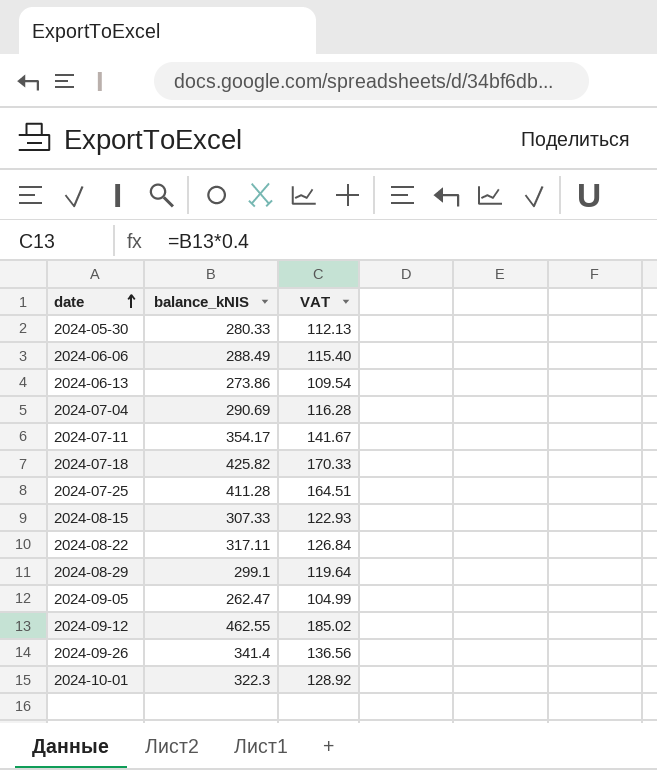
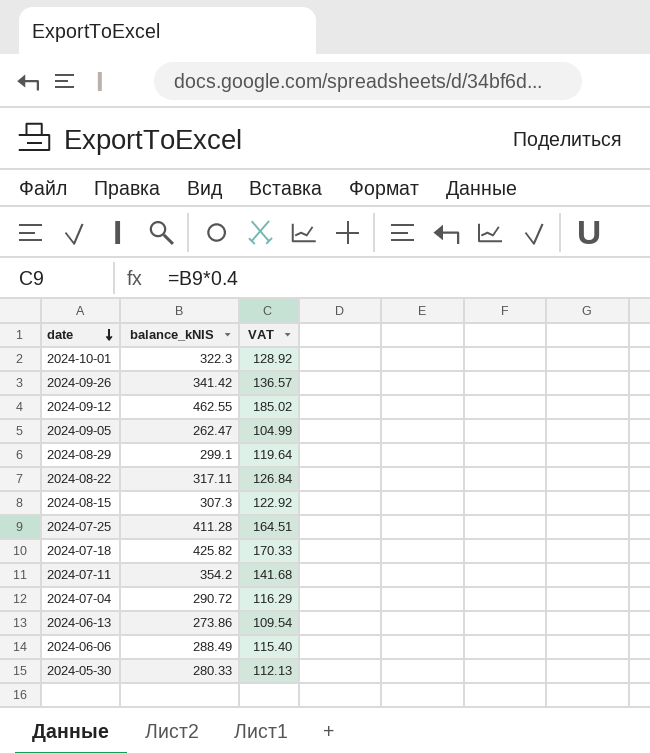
row order: date ascending -> date descending
2024-09-26 | balance_kNIS: 341.4 -> 341.42
2024-09-26 | VAT: 136.56 -> 136.57
2024-08-15 | balance_kNIS: 307.33 -> 307.3
2024-08-15 | VAT: 122.93 -> 122.92
2024-07-11 | balance_kNIS: 354.17 -> 354.2
2024-07-11 | VAT: 141.67 -> 141.68
2024-07-04 | balance_kNIS: 290.69 -> 290.72
2024-07-04 | VAT: 116.28 -> 116.29

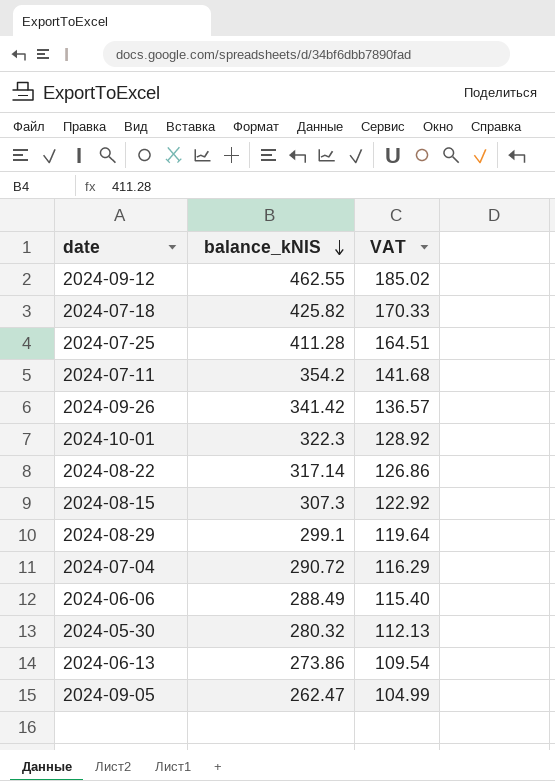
row order: date descending -> balance_kNIS descending
2024-08-22 | balance_kNIS: 317.11 -> 317.14
2024-08-22 | VAT: 126.84 -> 126.86
2024-05-30 | balance_kNIS: 280.33 -> 280.32

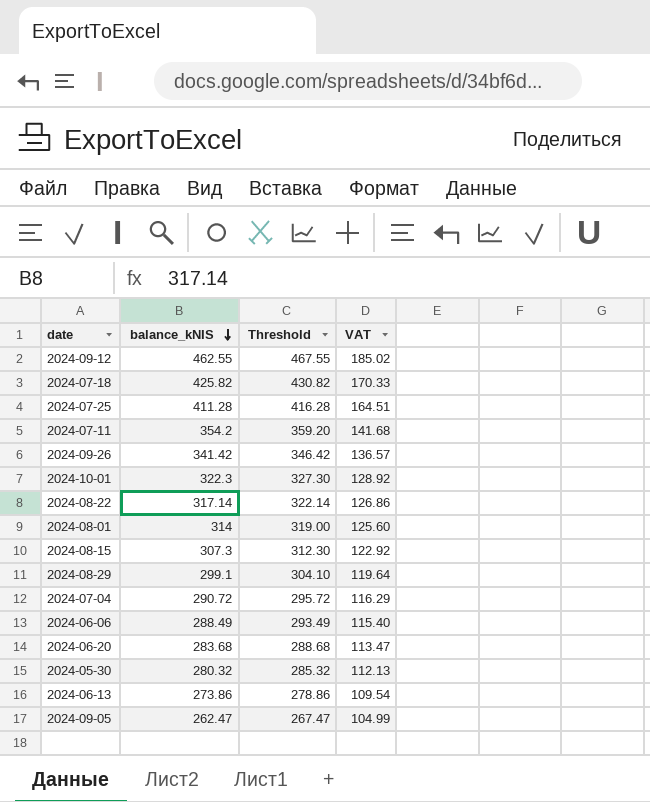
column Threshold | formula: none -> [balance_kNIS] + 5
row 2024-08-01: none -> 314 | 319.00 | 125.60
row 2024-06-20: none -> 283.68 | 288.68 | 113.47

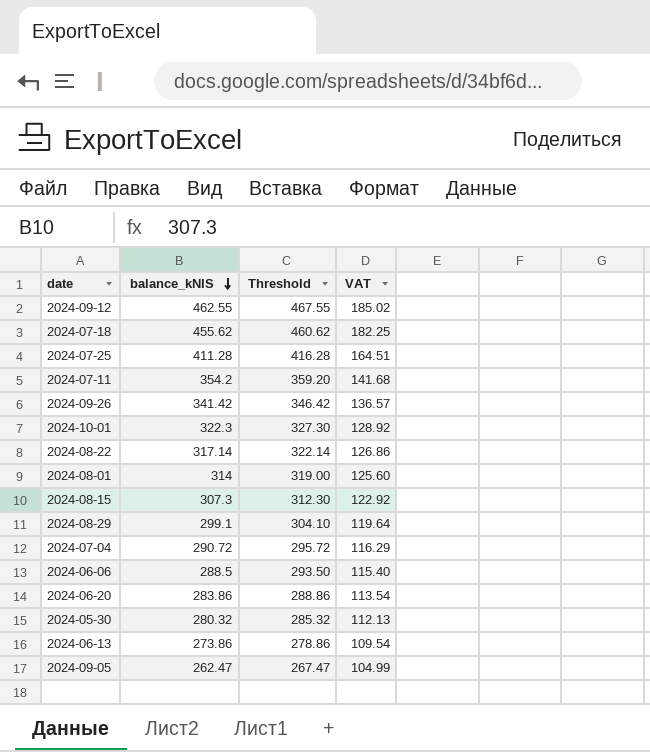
2024-07-18 | balance_kNIS: 425.82 -> 455.62
2024-07-18 | Threshold: 430.82 -> 460.62
2024-07-18 | VAT: 170.33 -> 182.25
2024-06-06 | balance_kNIS: 288.49 -> 288.5
2024-06-06 | Threshold: 293.49 -> 293.50
2024-06-20 | balance_kNIS: 283.68 -> 283.86
2024-06-20 | Threshold: 288.68 -> 288.86
2024-06-20 | VAT: 113.47 -> 113.54

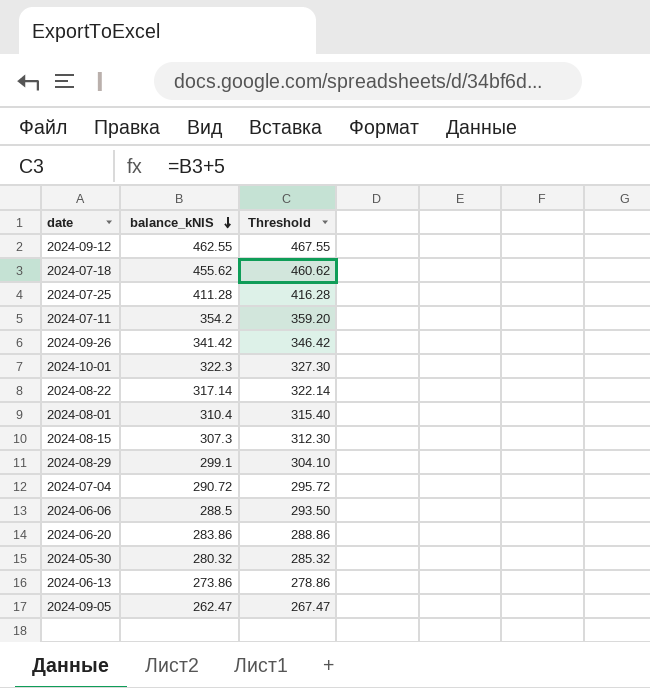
column VAT | formula: [balance_kNIS] * 0.4 -> none
2024-08-01 | balance_kNIS: 314 -> 310.4
2024-08-01 | Threshold: 319.00 -> 315.40

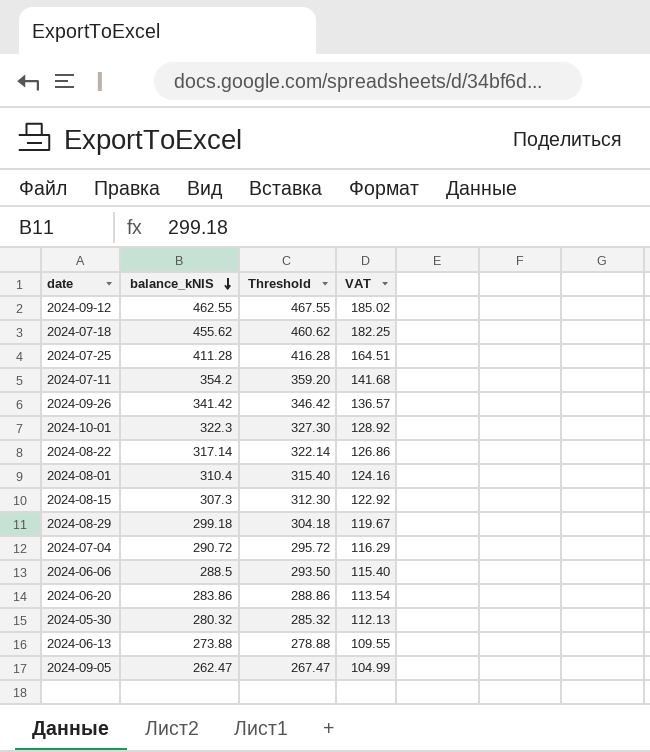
column VAT | formula: none -> [balance_kNIS] * 0.4
2024-08-29 | balance_kNIS: 299.1 -> 299.18
2024-08-29 | Threshold: 304.10 -> 304.18
2024-06-13 | balance_kNIS: 273.86 -> 273.88
2024-06-13 | Threshold: 278.86 -> 278.88

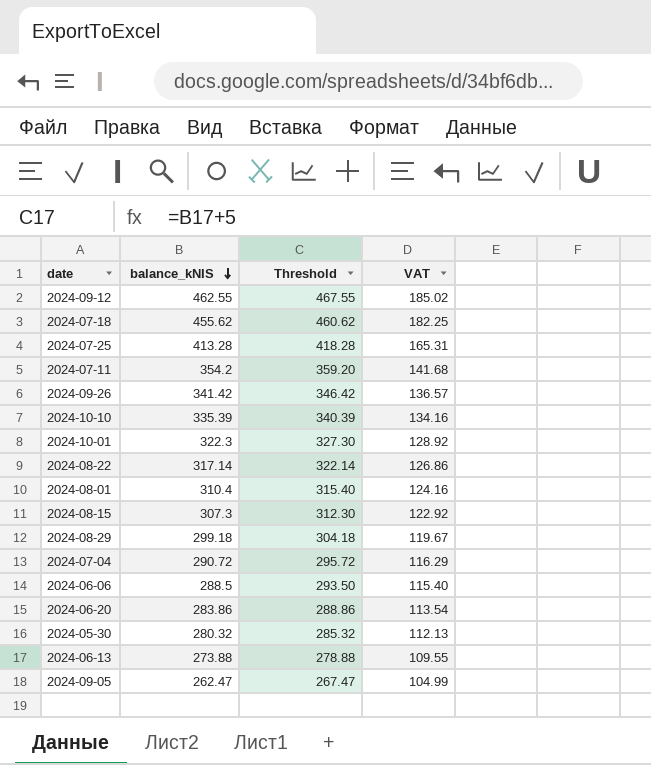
2024-07-25 | balance_kNIS: 411.28 -> 413.28
2024-07-25 | Threshold: 416.28 -> 418.28
2024-07-25 | VAT: 164.51 -> 165.31
row 2024-10-10: none -> 335.39 | 340.39 | 134.16

